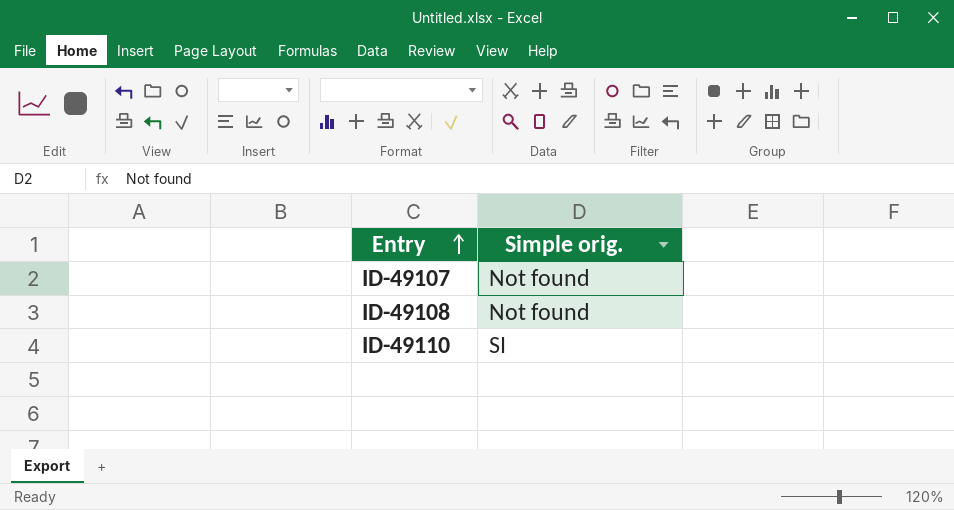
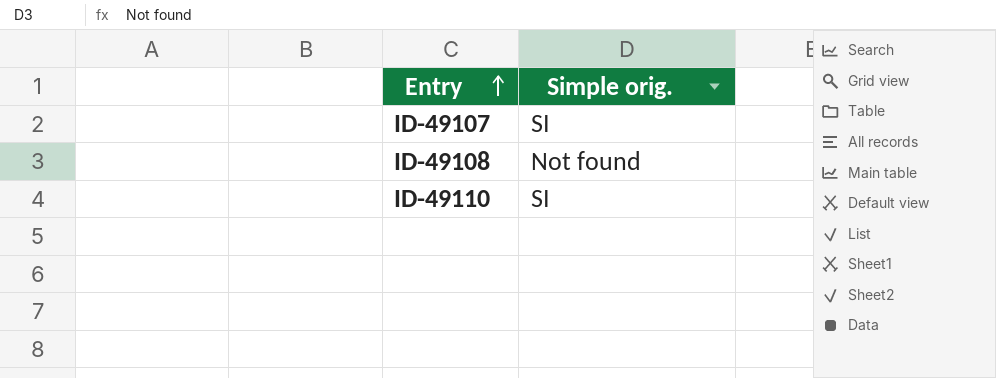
ID-49107 | Simple orig.: Not found -> SI

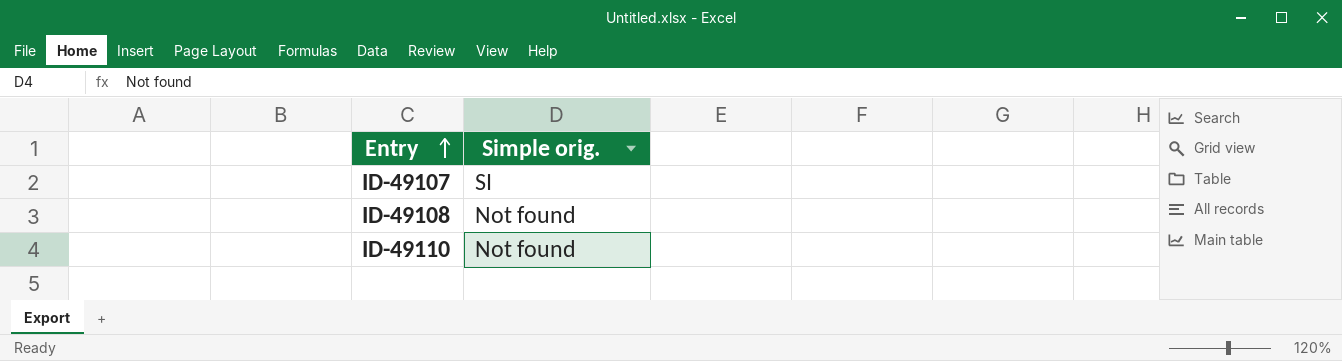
ID-49110 | Simple orig.: SI -> Not found

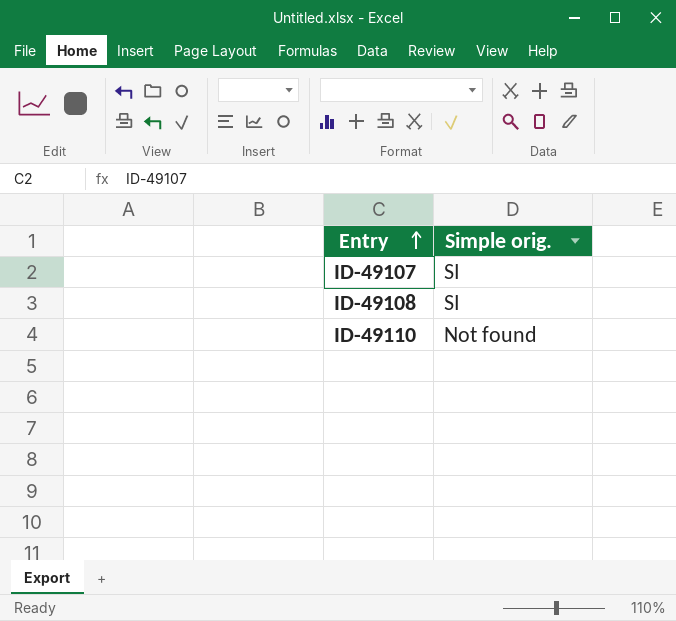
ID-49108 | Simple orig.: Not found -> SI

